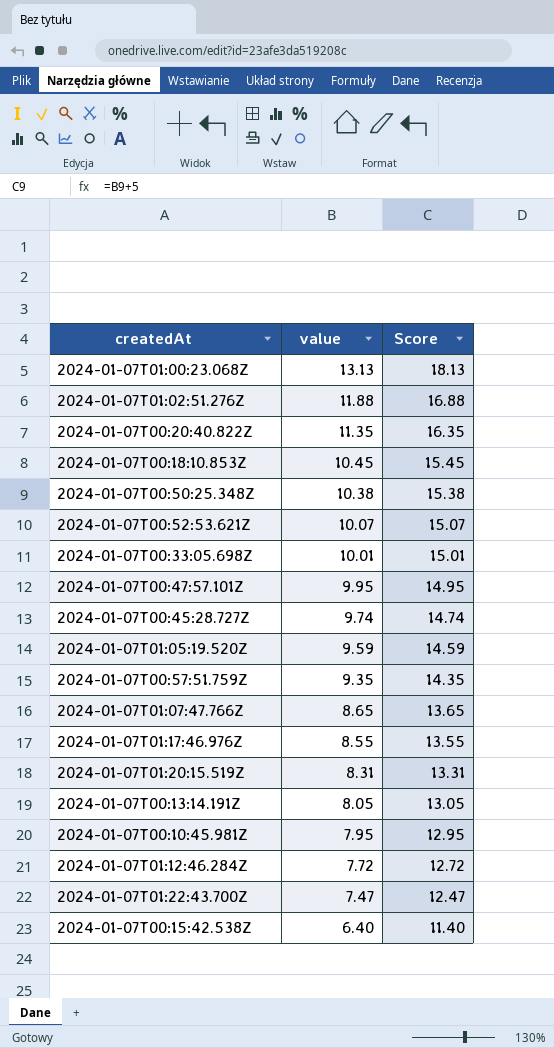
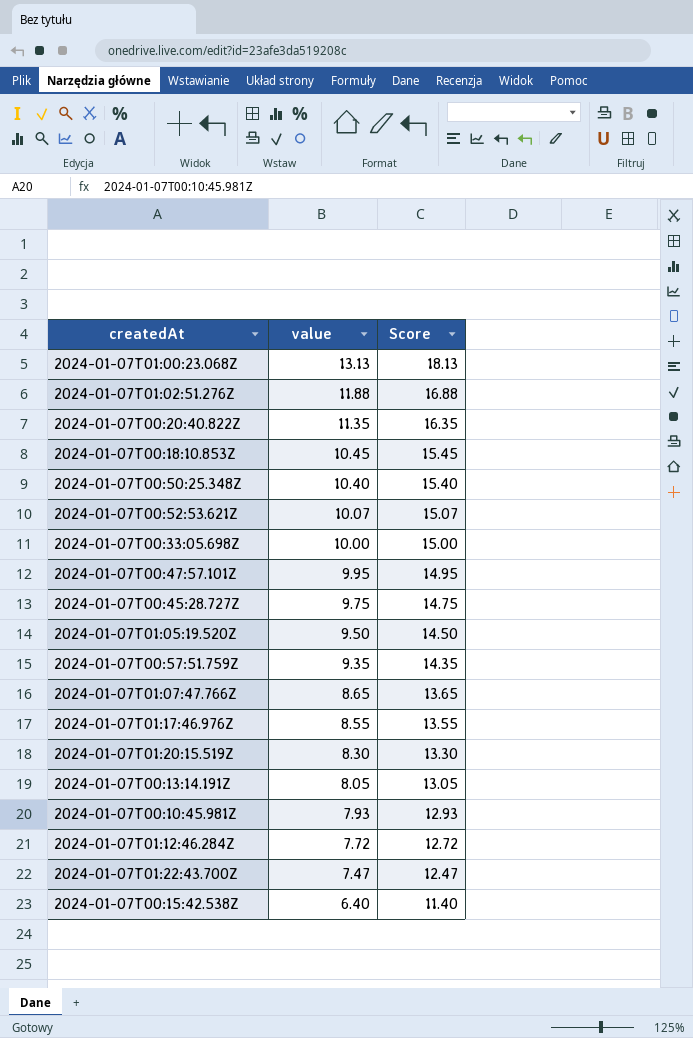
2024-01-07T00:50:25.348Z | value: 10.38 -> 10.40
2024-01-07T00:50:25.348Z | Score: 15.38 -> 15.40
2024-01-07T00:33:05.698Z | value: 10.01 -> 10.00
2024-01-07T00:33:05.698Z | Score: 15.01 -> 15.00
2024-01-07T00:45:28.727Z | value: 9.74 -> 9.75
2024-01-07T00:45:28.727Z | Score: 14.74 -> 14.75
2024-01-07T01:05:19.520Z | value: 9.59 -> 9.50
2024-01-07T01:05:19.520Z | Score: 14.59 -> 14.50
2024-01-07T01:20:15.519Z | value: 8.31 -> 8.30
2024-01-07T01:20:15.519Z | Score: 13.31 -> 13.30
2024-01-07T00:10:45.981Z | value: 7.95 -> 7.93
2024-01-07T00:10:45.981Z | Score: 12.95 -> 12.93

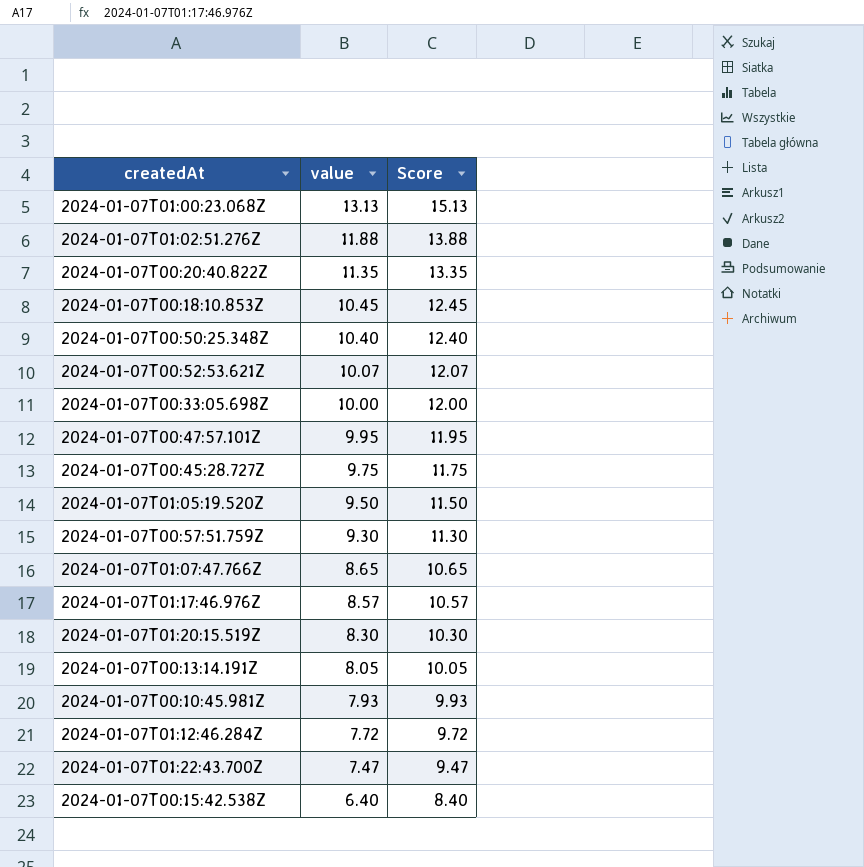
column Score | formula: [value] + 5 -> [value] + 2
2024-01-07T00:57:51.759Z | value: 9.35 -> 9.30
2024-01-07T01:17:46.976Z | value: 8.55 -> 8.57

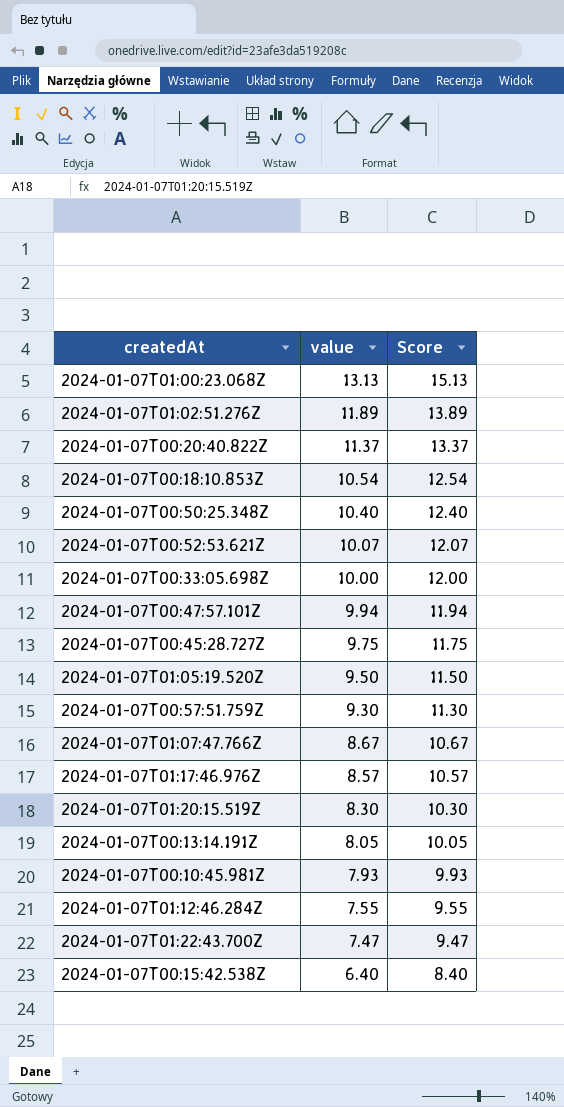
2024-01-07T01:02:51.276Z | value: 11.88 -> 11.89
2024-01-07T01:02:51.276Z | Score: 13.88 -> 13.89
2024-01-07T00:20:40.822Z | value: 11.35 -> 11.37
2024-01-07T00:20:40.822Z | Score: 13.35 -> 13.37
2024-01-07T00:18:10.853Z | value: 10.45 -> 10.54
2024-01-07T00:18:10.853Z | Score: 12.45 -> 12.54
2024-01-07T00:47:57.101Z | value: 9.95 -> 9.94
2024-01-07T00:47:57.101Z | Score: 11.95 -> 11.94
2024-01-07T01:07:47.766Z | value: 8.65 -> 8.67
2024-01-07T01:07:47.766Z | Score: 10.65 -> 10.67
2024-01-07T01:12:46.284Z | value: 7.72 -> 7.55
2024-01-07T01:12:46.284Z | Score: 9.72 -> 9.55

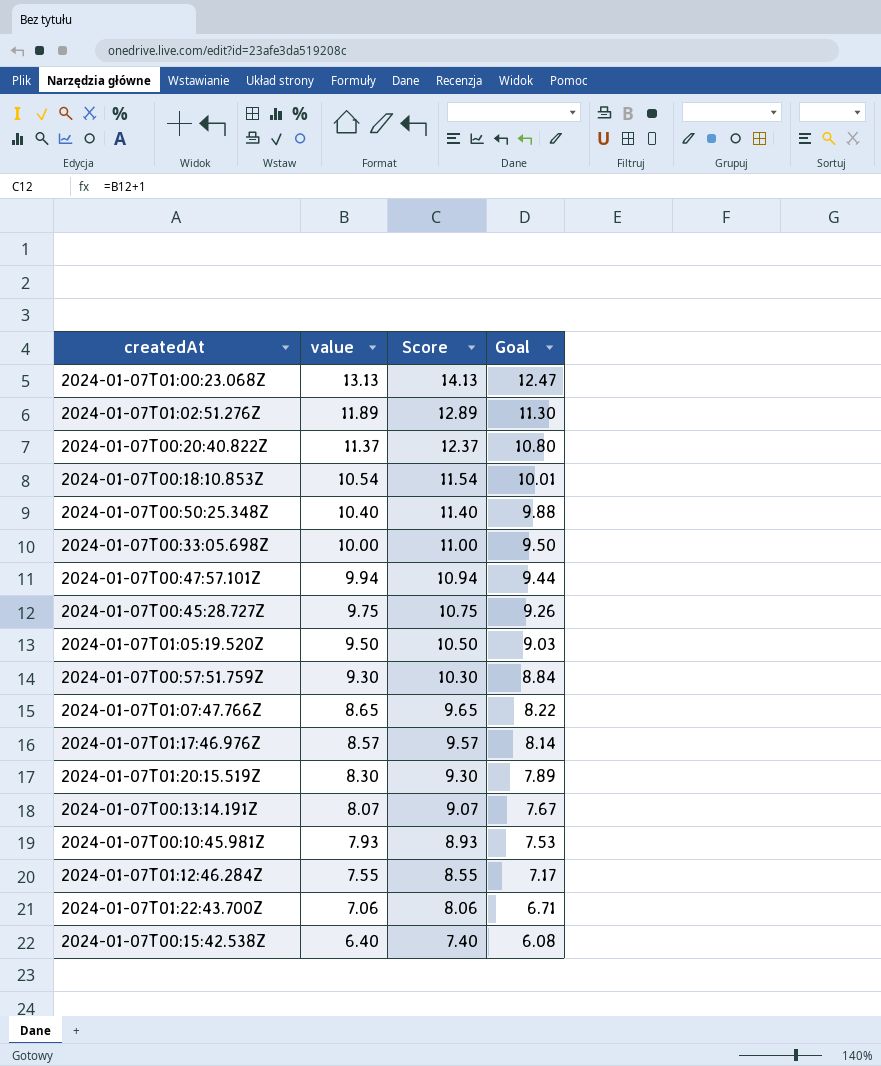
column Score | formula: [value] + 2 -> [value] + 1
column Goal | formula: none -> [value] * 0.95
row 2024-01-07T00:52:53.621Z: 10.07 | 12.07 -> none
2024-01-07T01:07:47.766Z | value: 8.67 -> 8.65
2024-01-07T00:13:14.191Z | value: 8.05 -> 8.07
2024-01-07T01:22:43.700Z | value: 7.47 -> 7.06

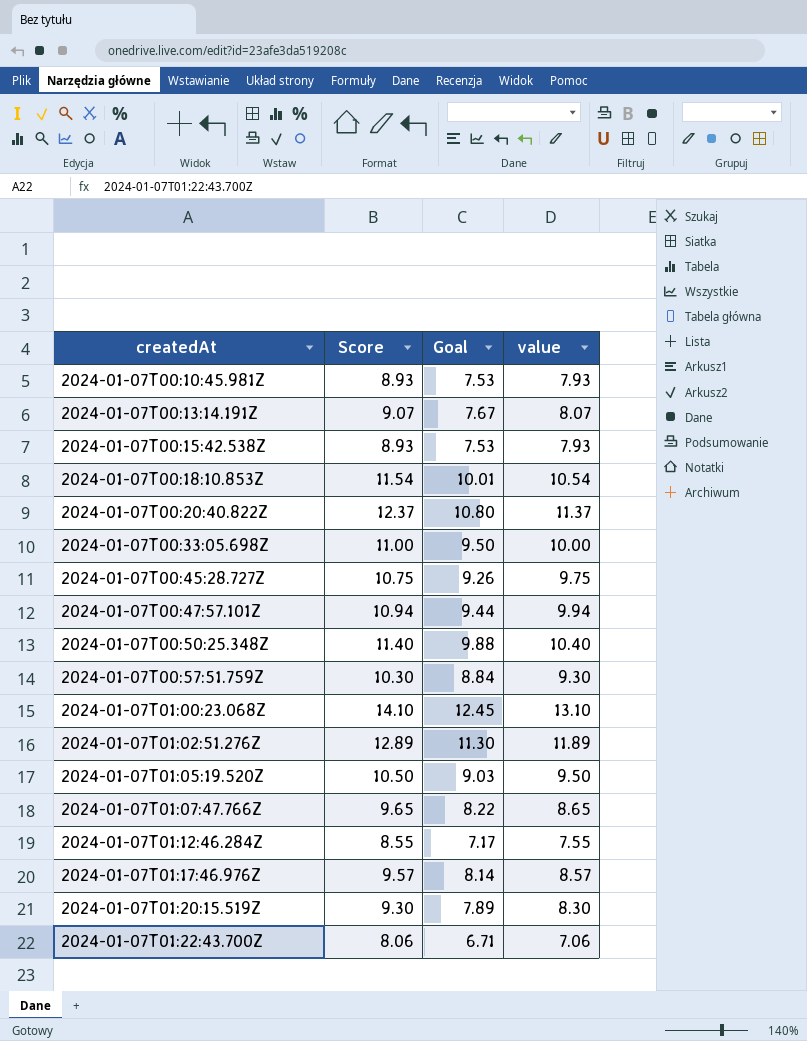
row order: value descending -> createdAt ascending
column value | position: 2 -> 4
2024-01-07T00:15:42.538Z | Score: 7.40 -> 8.93
2024-01-07T00:15:42.538Z | Goal: 6.08 -> 7.53
2024-01-07T00:15:42.538Z | value: 6.40 -> 7.93
2024-01-07T01:00:23.068Z | Score: 14.13 -> 14.10
2024-01-07T01:00:23.068Z | Goal: 12.47 -> 12.45
2024-01-07T01:00:23.068Z | value: 13.13 -> 13.10

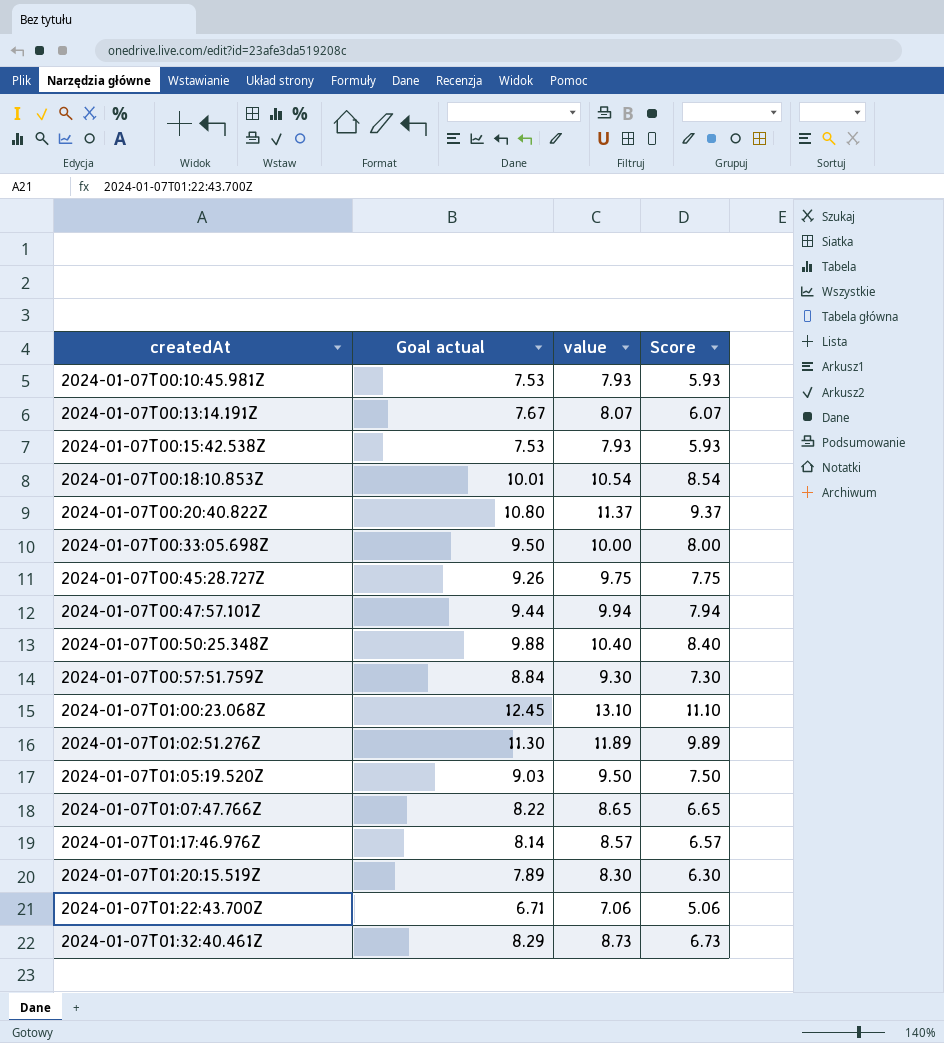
column name: Goal -> Goal actual
column Score | formula: [value] + 1 -> [value] - 2
column Score | position: 2 -> 4
row 2024-01-07T01:12:46.284Z: 8.55 | 7.17 | 7.55 -> none
row 2024-01-07T01:32:40.461Z: none -> 8.29 | 8.73 | 6.73

